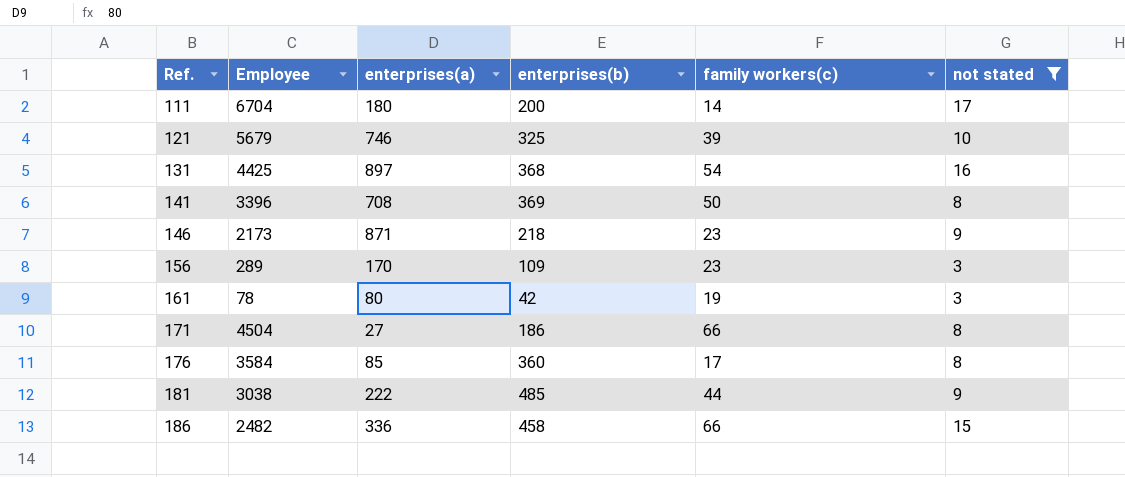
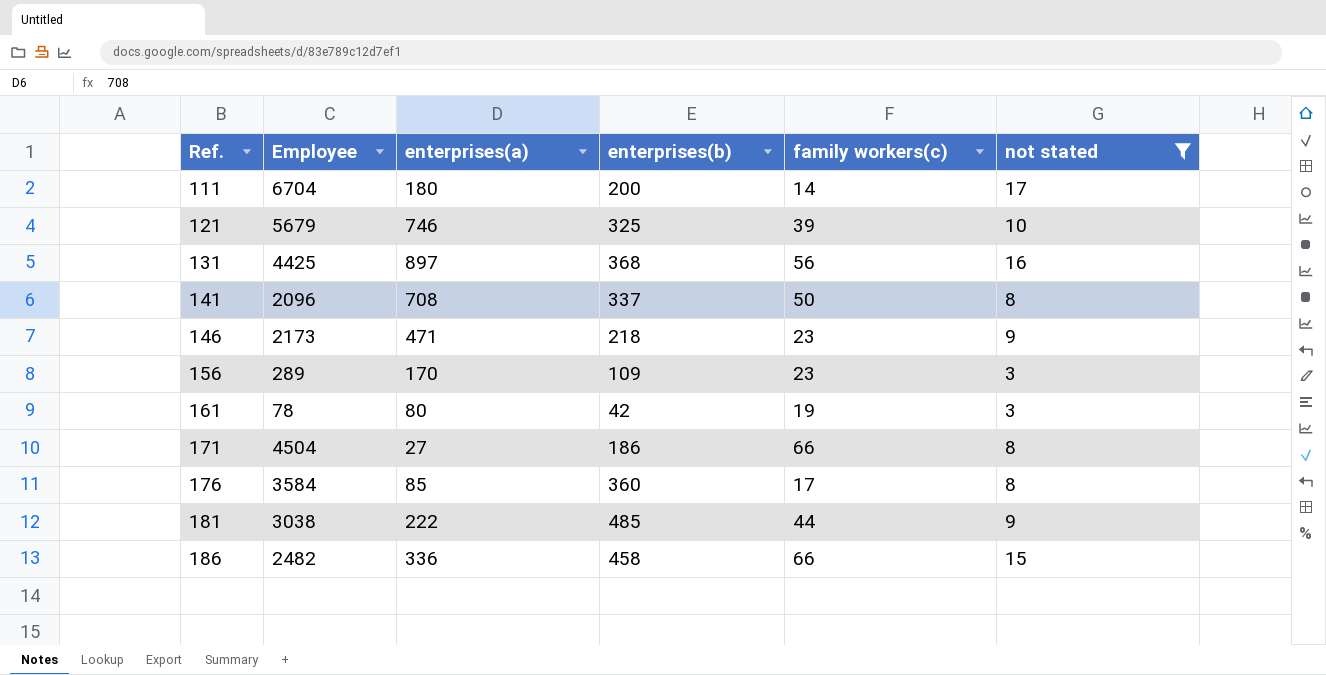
131 | family workers(c): 54 -> 56
141 | Employee: 3396 -> 2096
141 | enterprises(b): 369 -> 337
146 | enterprises(a): 871 -> 471

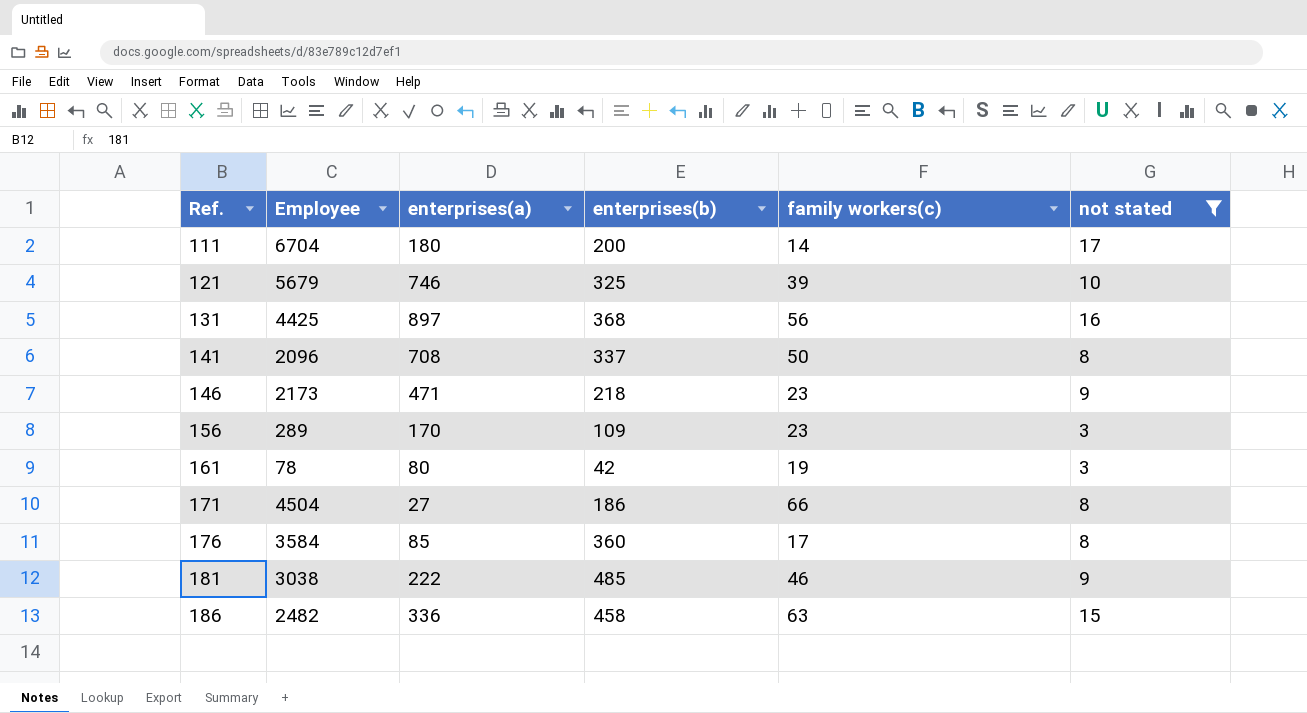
181 | family workers(c): 44 -> 46
186 | family workers(c): 66 -> 63

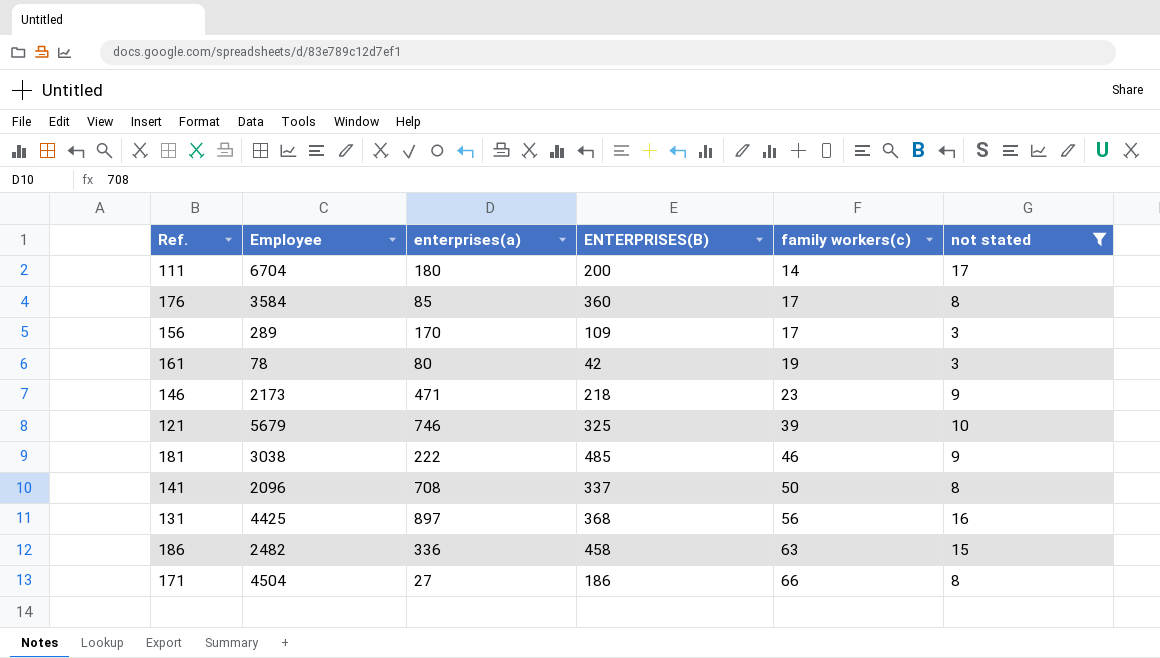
row order: Ref. ascending -> family workers(c) ascending
column name: enterprises(b) -> ENTERPRISES(B)
156 | family workers(c): 23 -> 17

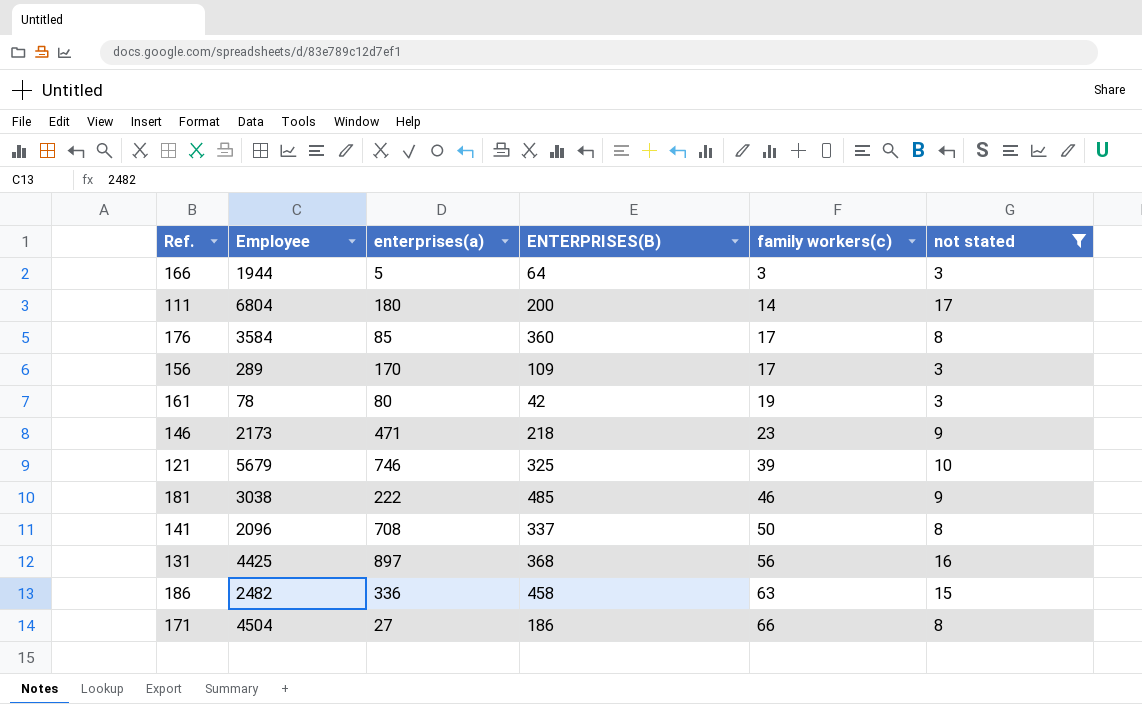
row 166: none -> 1944 | 5 | 64 | 3 | 3
111 | Employee: 6704 -> 6804

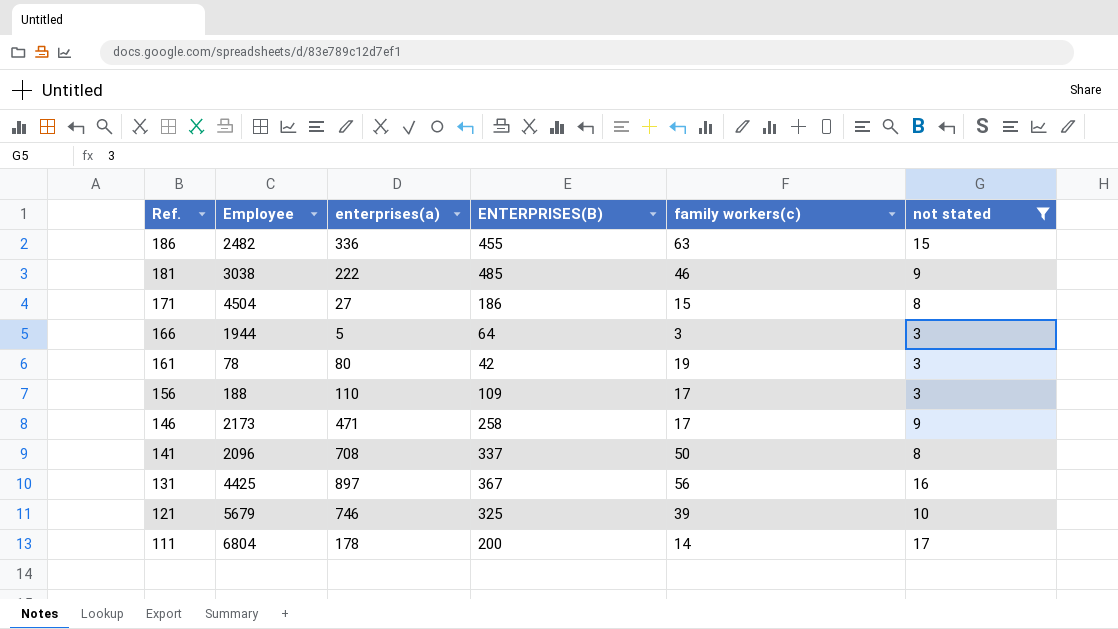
row order: family workers(c) ascending -> Ref. descending
row 176: 3584 | 85 | 360 | 17 | 8 -> none
186 | ENTERPRISES(B): 458 -> 455
171 | family workers(c): 66 -> 15
156 | Employee: 289 -> 188
156 | enterprises(a): 170 -> 110
146 | ENTERPRISES(B): 218 -> 258
146 | family workers(c): 23 -> 17
131 | ENTERPRISES(B): 368 -> 367
111 | enterprises(a): 180 -> 178

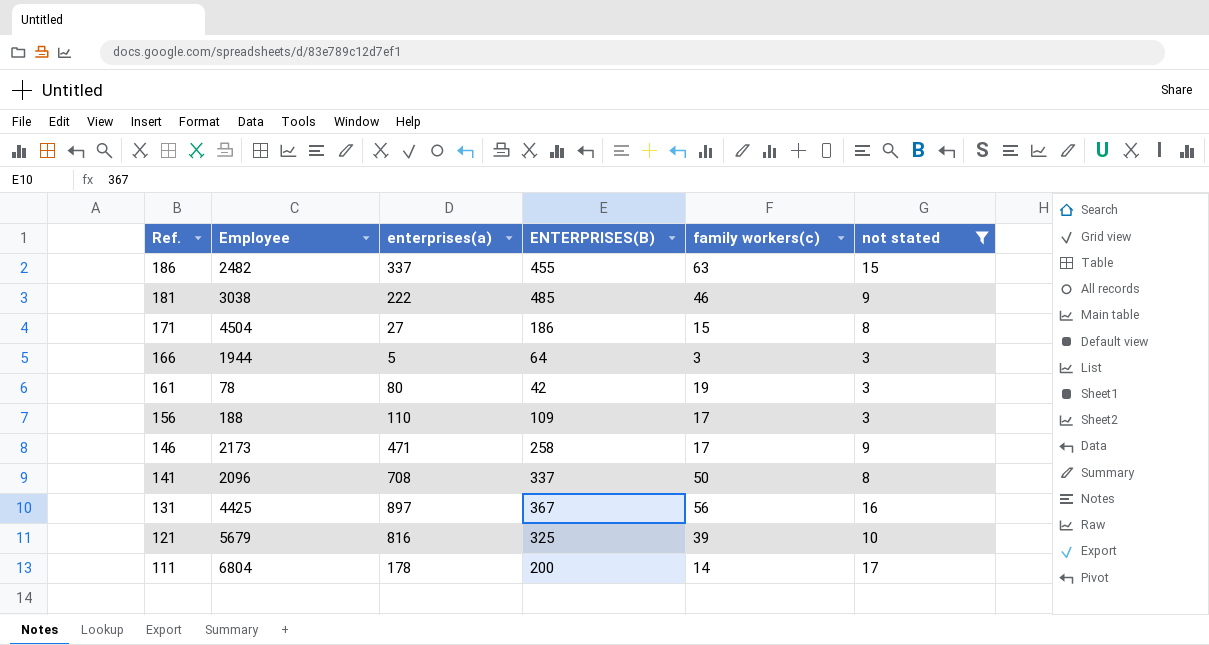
186 | enterprises(a): 336 -> 337
121 | enterprises(a): 746 -> 816

